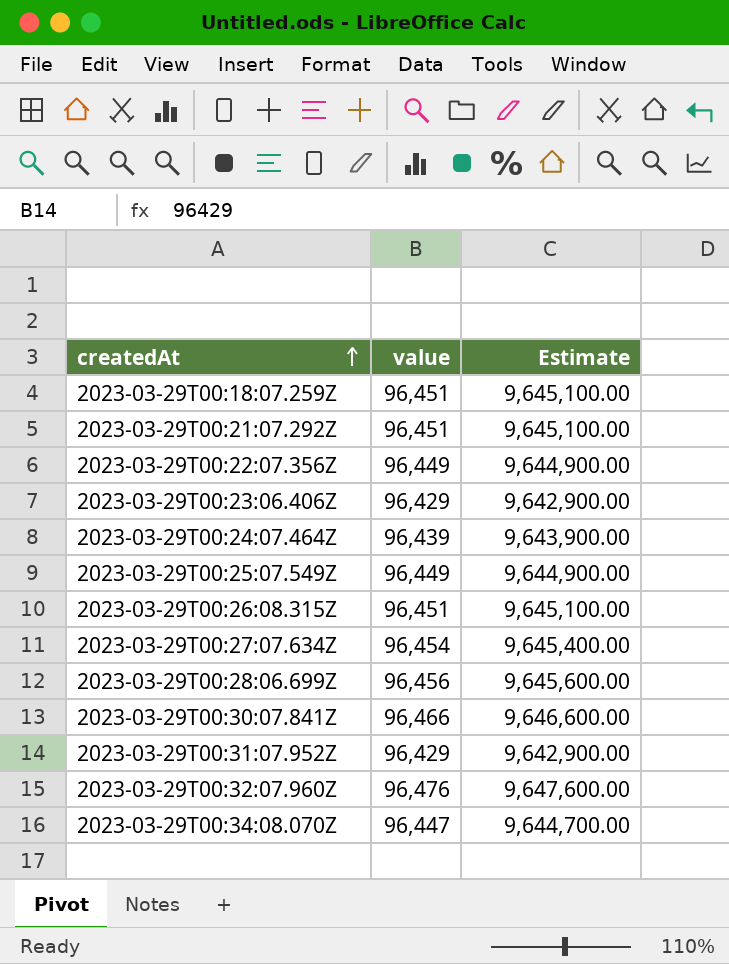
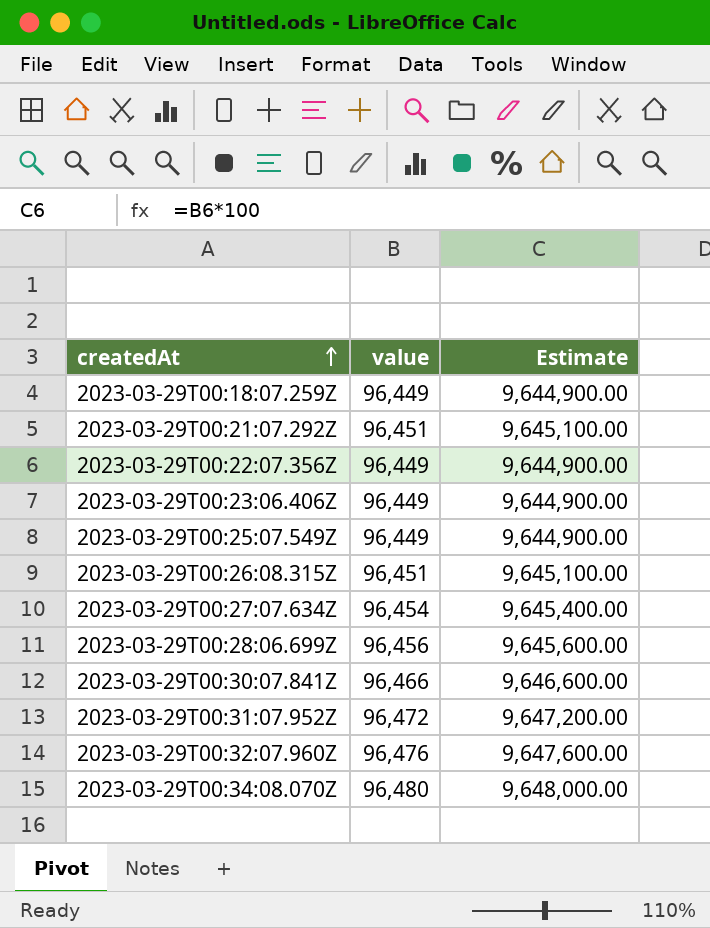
row 2023-03-29T00:24:07.464Z: 96,439 | 9,643,900.00 -> none
2023-03-29T00:18:07.259Z | value: 96,451 -> 96,449
2023-03-29T00:18:07.259Z | Estimate: 9,645,100.00 -> 9,644,900.00
2023-03-29T00:23:06.406Z | value: 96,429 -> 96,449
2023-03-29T00:23:06.406Z | Estimate: 9,642,900.00 -> 9,644,900.00
2023-03-29T00:31:07.952Z | value: 96,429 -> 96,472
2023-03-29T00:31:07.952Z | Estimate: 9,642,900.00 -> 9,647,200.00
2023-03-29T00:34:08.070Z | value: 96,447 -> 96,480
2023-03-29T00:34:08.070Z | Estimate: 9,644,700.00 -> 9,648,000.00

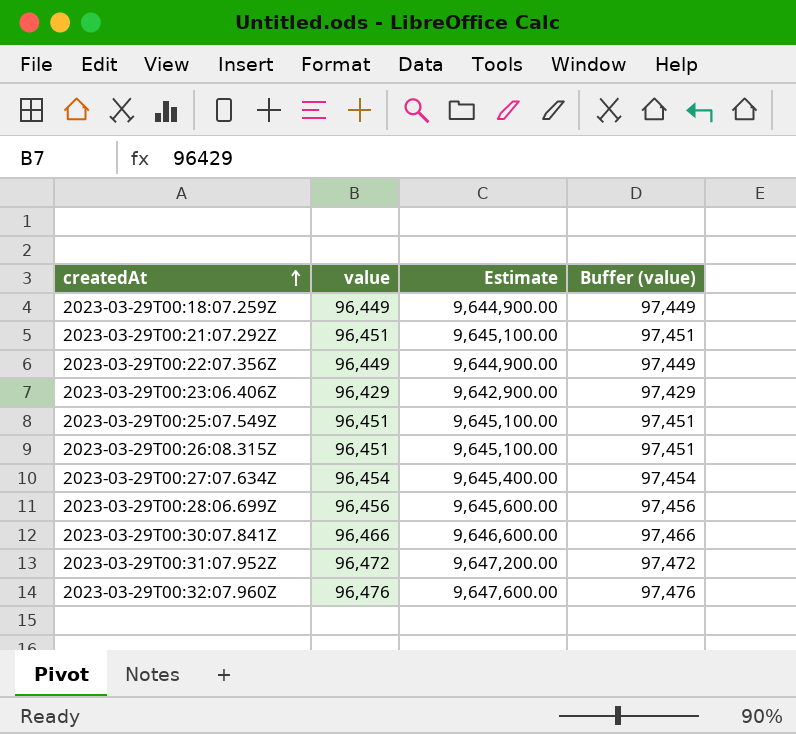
column Buffer (value) | formula: none -> [value] + 1000
row 2023-03-29T00:34:08.070Z: 96,480 | 9,648,000.00 -> none
2023-03-29T00:23:06.406Z | value: 96,449 -> 96,429
2023-03-29T00:23:06.406Z | Estimate: 9,644,900.00 -> 9,642,900.00
2023-03-29T00:25:07.549Z | value: 96,449 -> 96,451
2023-03-29T00:25:07.549Z | Estimate: 9,644,900.00 -> 9,645,100.00

